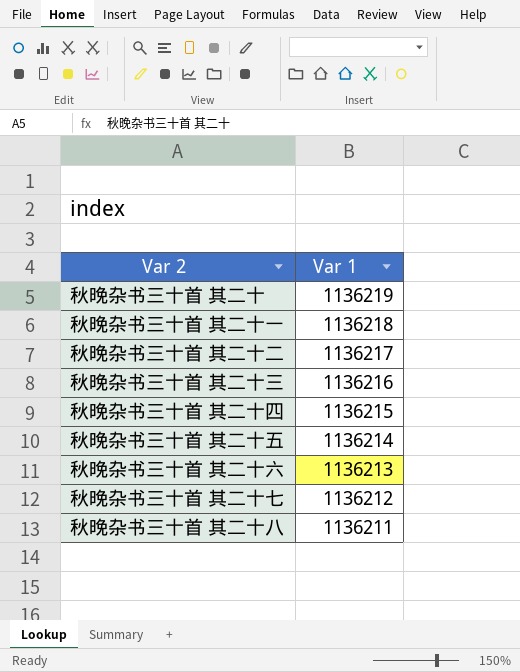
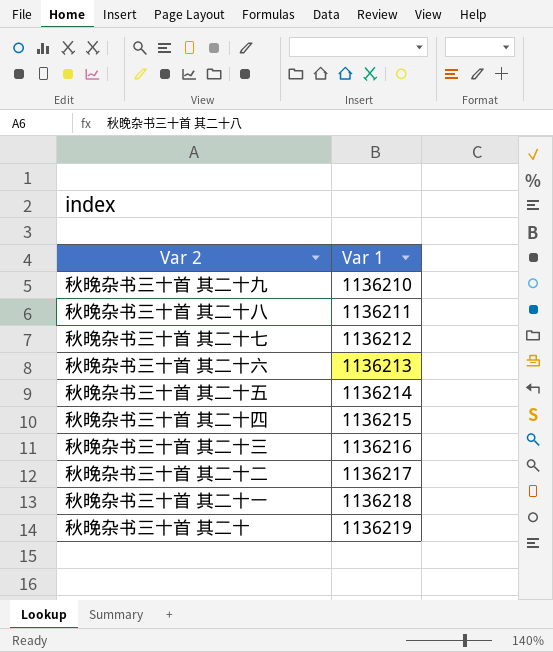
row order: Var 1 descending -> Var 1 ascending
row 秋晚杂书三十首 其二十九: none -> 1136210

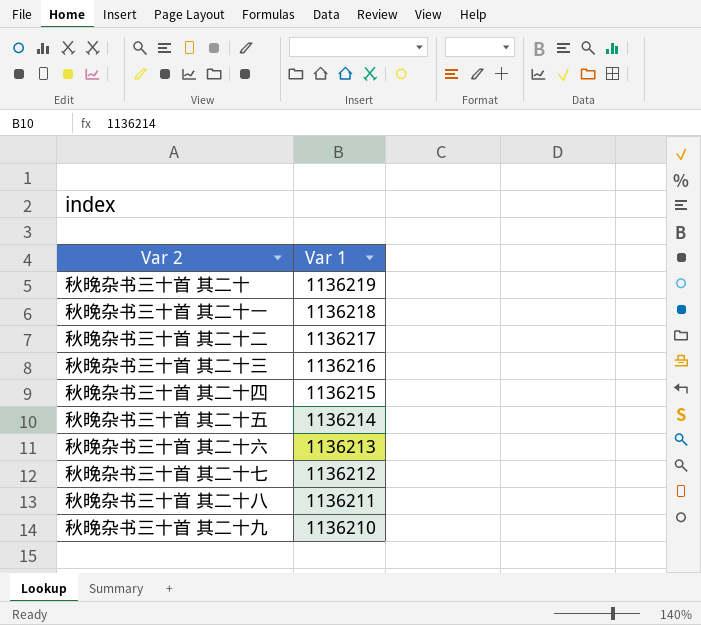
row order: Var 1 ascending -> Var 1 descending

